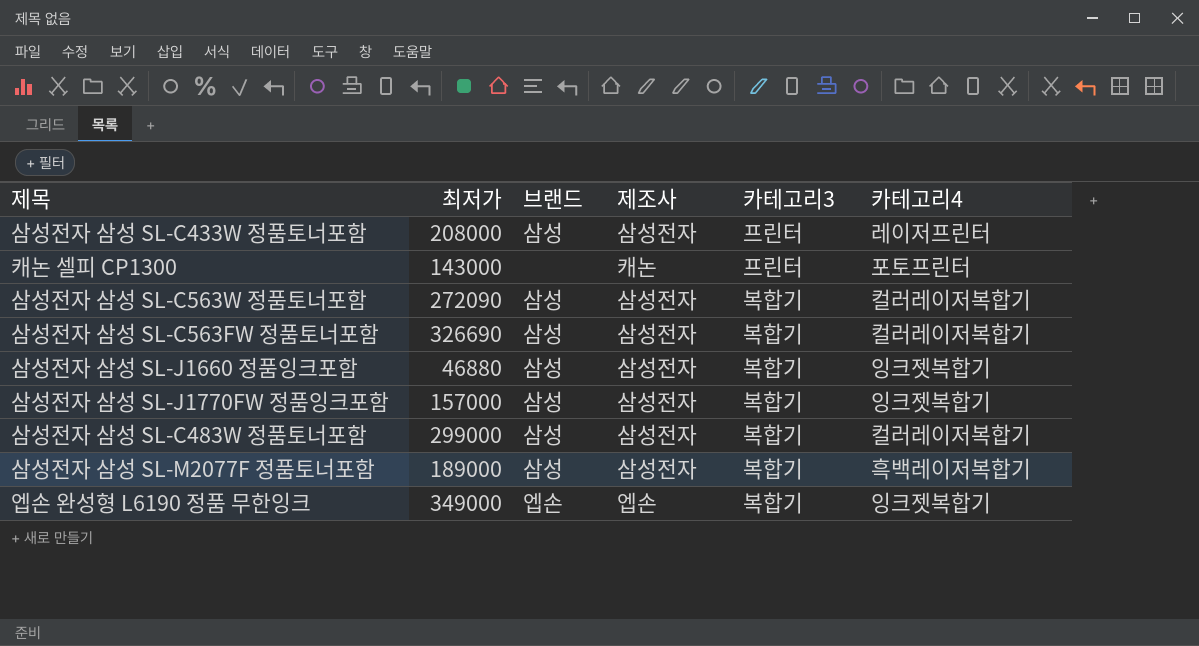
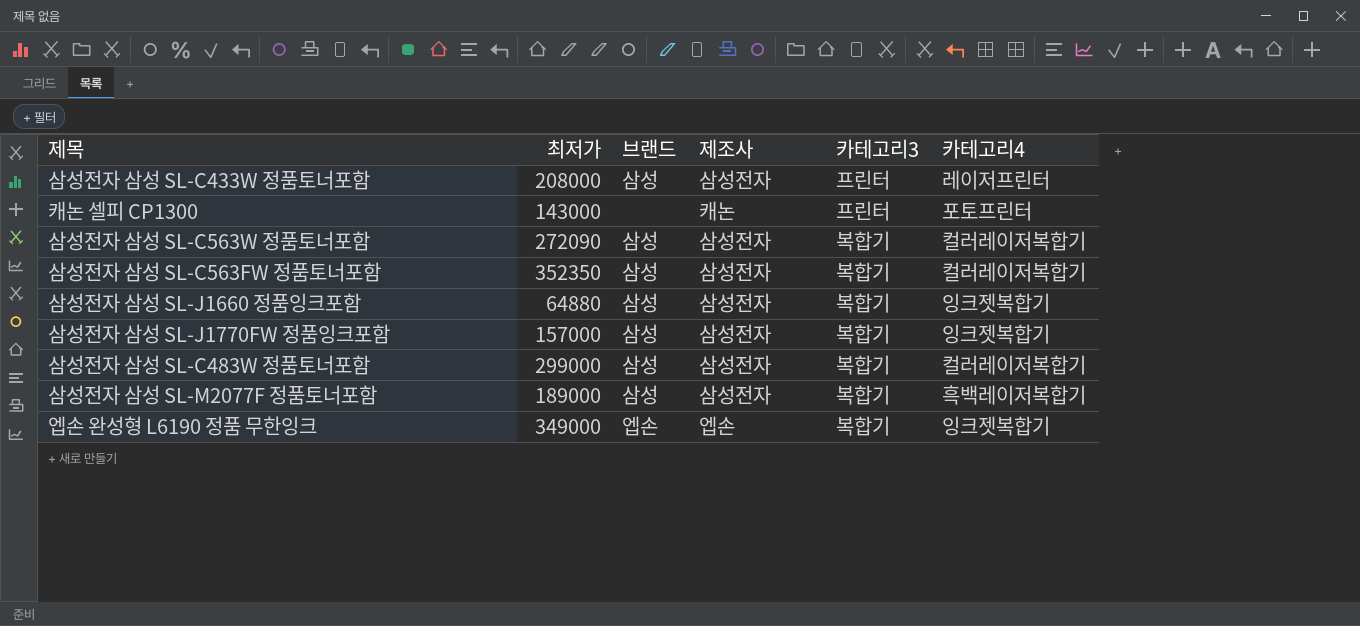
삼성전자 삼성 SL-C563FW 정품토너포함 | 최저가: 326690 -> 352350
삼성전자 삼성 SL-J1660 정품잉크포함 | 최저가: 46880 -> 64880

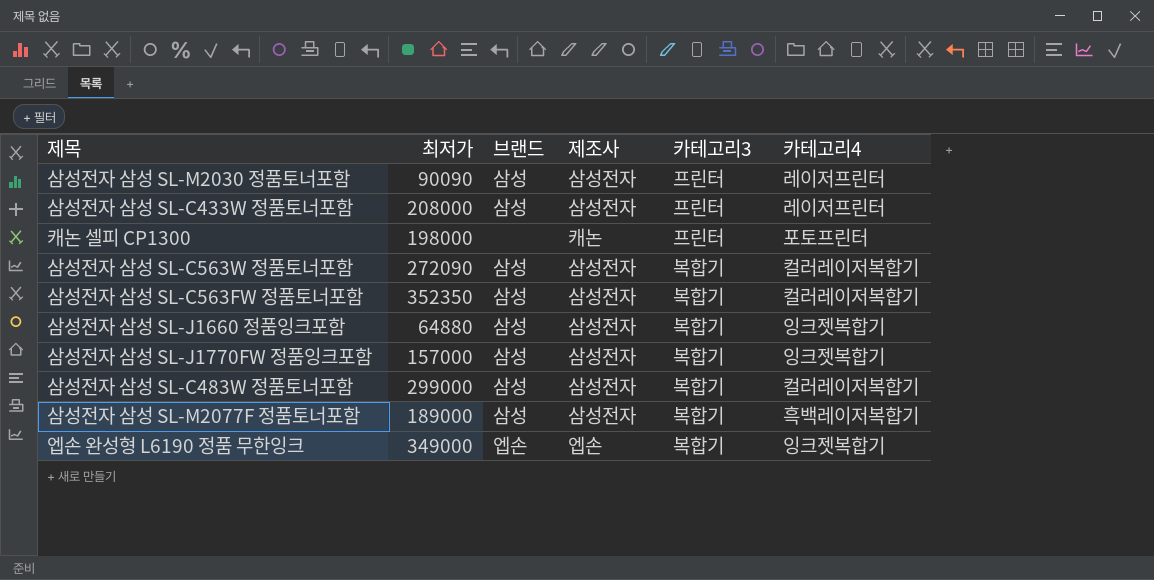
row 삼성전자 삼성 SL-M2030 정품토너포함: none -> 90090 | 삼성 | 삼성전자 | 프린터 | 레이저프린터
캐논 셀피 CP1300 | 최저가: 143000 -> 198000

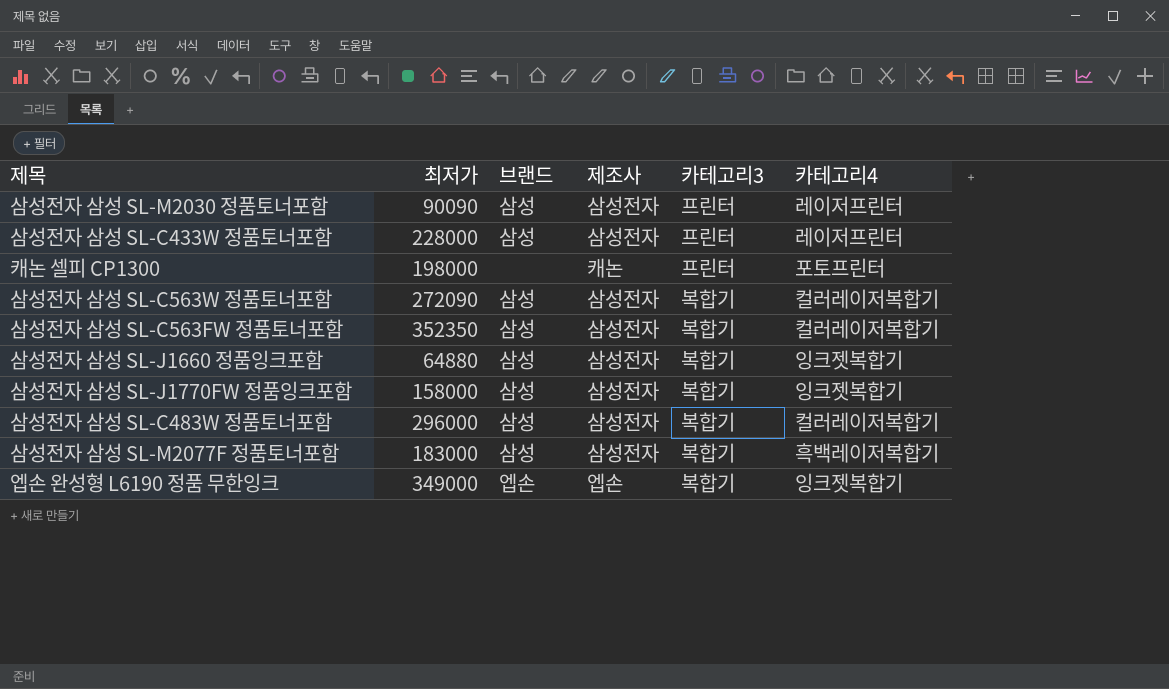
삼성전자 삼성 SL-C433W 정품토너포함 | 최저가: 208000 -> 228000
삼성전자 삼성 SL-J1770FW 정품잉크포함 | 최저가: 157000 -> 158000
삼성전자 삼성 SL-C483W 정품토너포함 | 최저가: 299000 -> 296000
삼성전자 삼성 SL-M2077F 정품토너포함 | 최저가: 189000 -> 183000

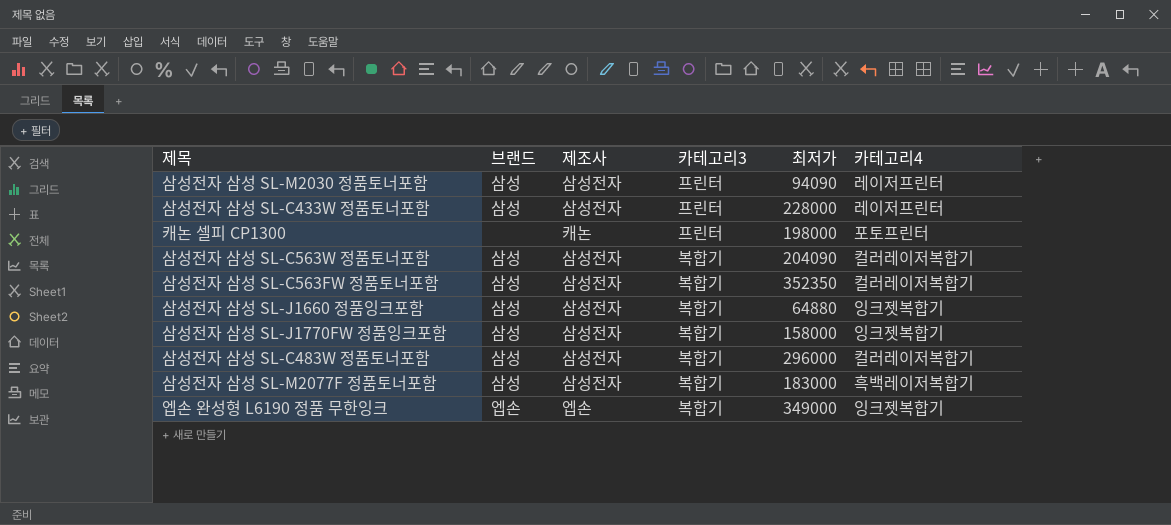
column 최저가 | position: 2 -> 5
삼성전자 삼성 SL-M2030 정품토너포함 | 최저가: 90090 -> 94090
삼성전자 삼성 SL-C563W 정품토너포함 | 최저가: 272090 -> 204090

